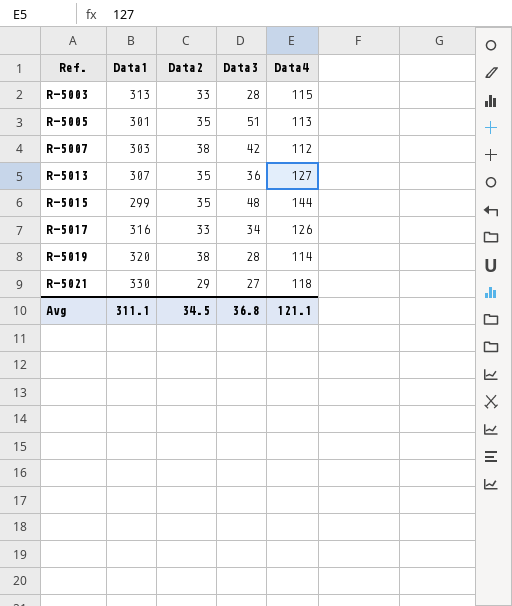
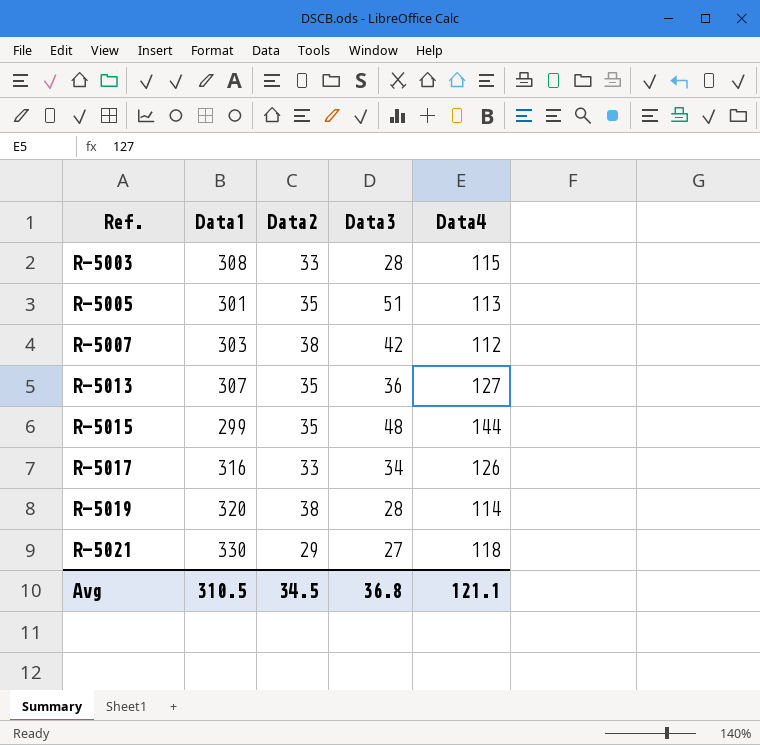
R-5003 | Data1: 313 -> 308
Avg | Data1: 311.1 -> 310.5

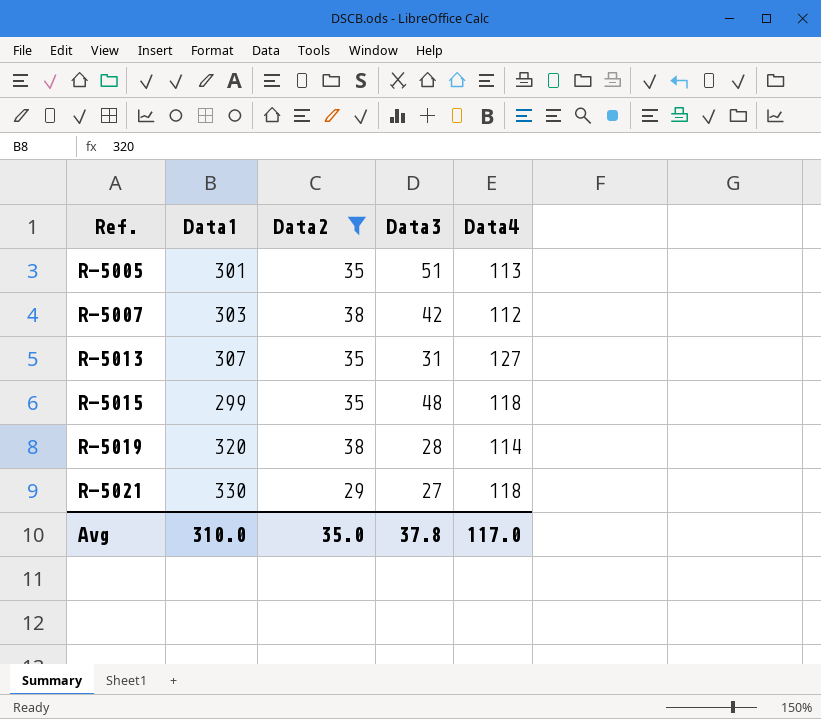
filter: none -> Data2 != 33
R-5013 | Data3: 36 -> 31
R-5015 | Data4: 144 -> 118
Avg | Data1: 310.5 -> 310.0
Avg | Data2: 34.5 -> 35.0
Avg | Data3: 36.8 -> 37.8
Avg | Data4: 121.1 -> 117.0

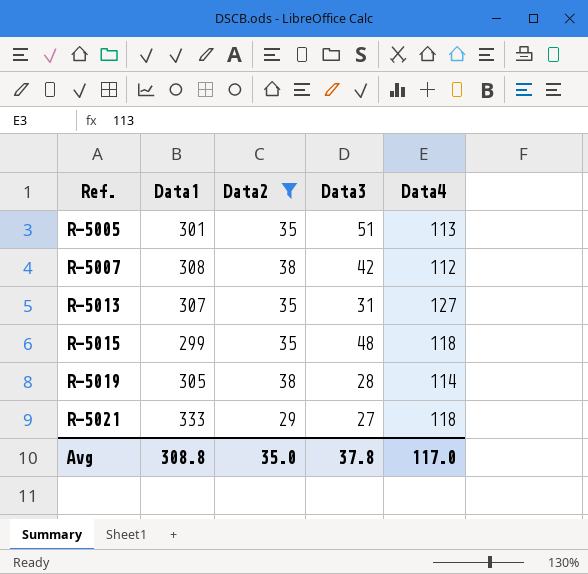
R-5007 | Data1: 303 -> 308
R-5019 | Data1: 320 -> 305
R-5021 | Data1: 330 -> 333
Avg | Data1: 310.0 -> 308.8

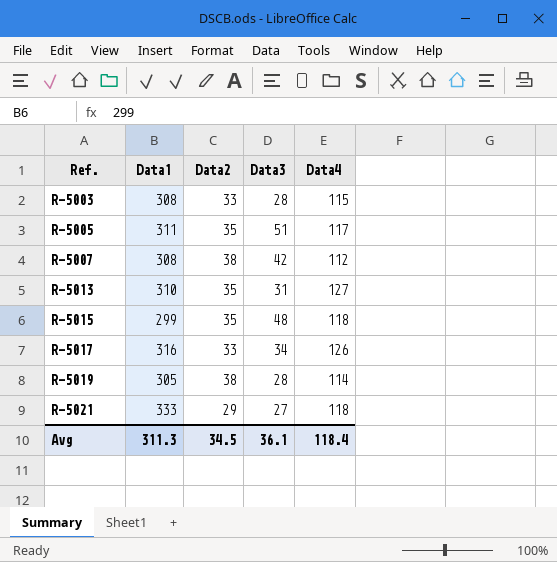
filter: Data2 != 33 -> none
R-5005 | Data1: 301 -> 311
R-5005 | Data4: 113 -> 117
R-5013 | Data1: 307 -> 310
Avg | Data1: 308.8 -> 311.3
Avg | Data2: 35.0 -> 34.5
Avg | Data3: 37.8 -> 36.1
Avg | Data4: 117.0 -> 118.4

